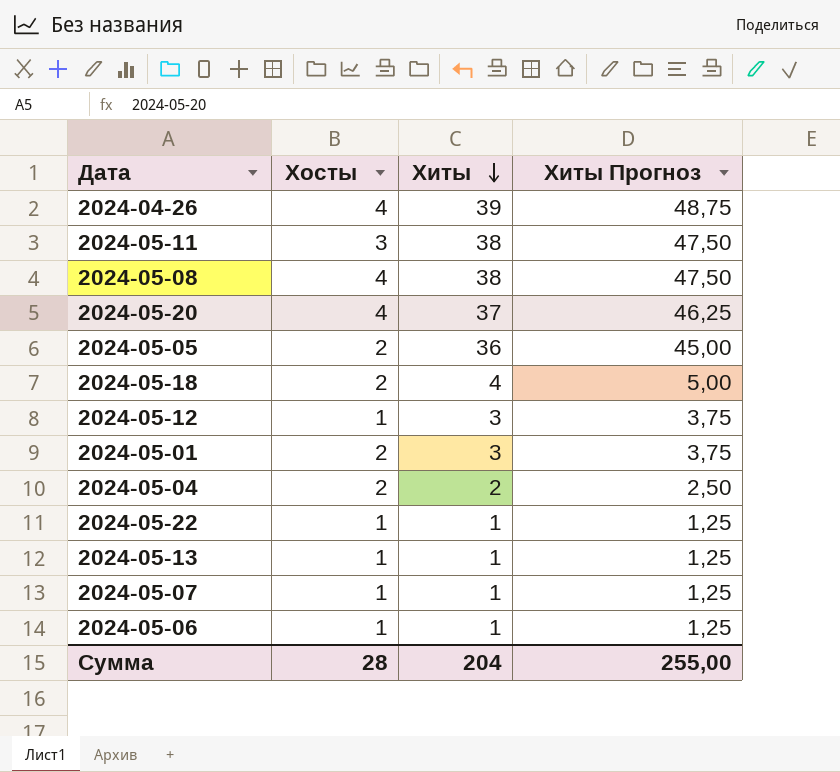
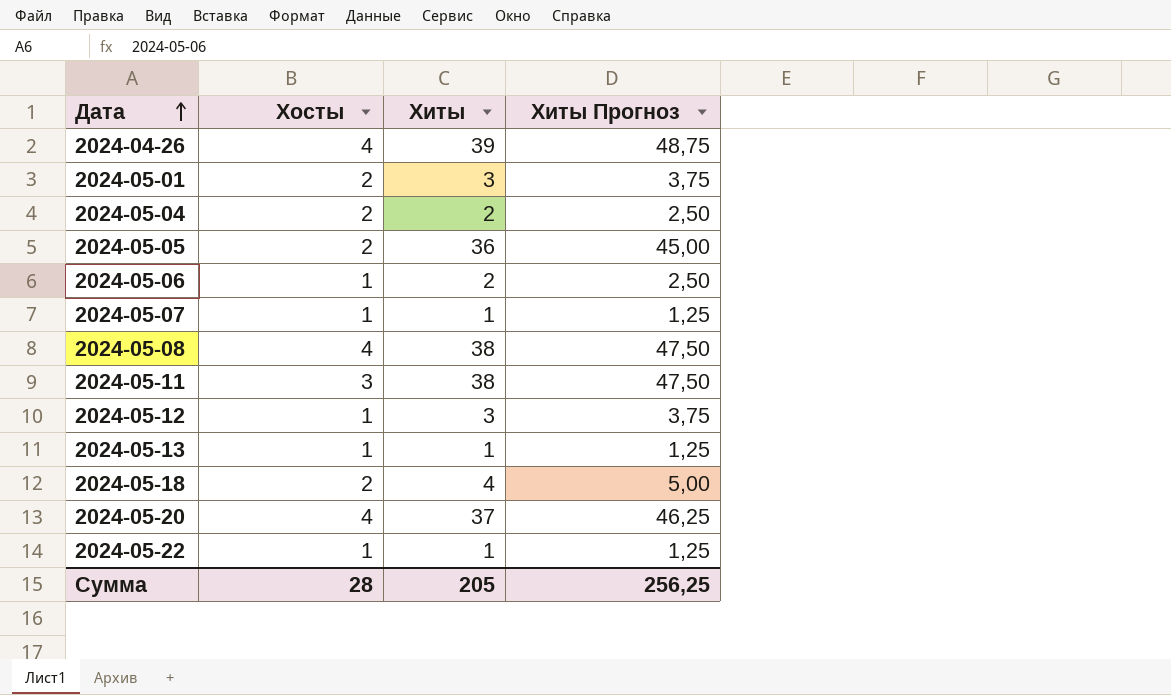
row order: Хиты descending -> Дата ascending
2024-05-06 | Хиты: 1 -> 2
2024-05-06 | Хиты Прогноз: 1,25 -> 2,50
Сумма | Хиты: 204 -> 205
Сумма | Хиты Прогноз: 255,00 -> 256,25

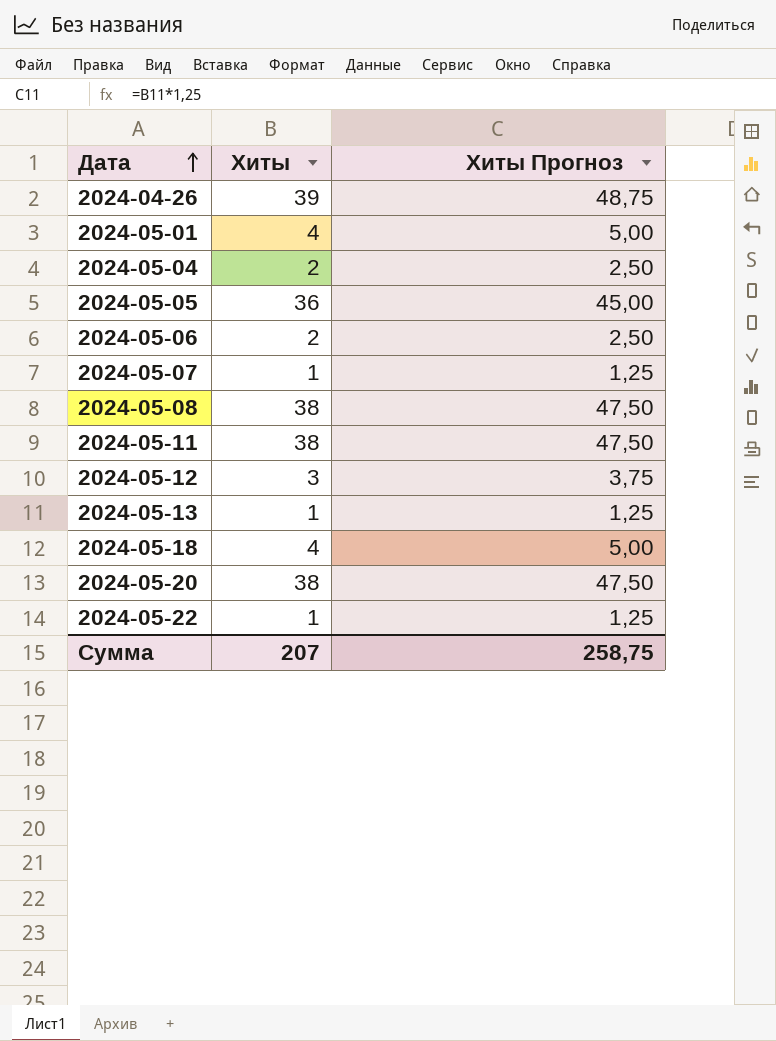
column Хосты | position: 2 -> none
2024-05-01 | Хиты: 3 -> 4
2024-05-01 | Хиты Прогноз: 3,75 -> 5,00
2024-05-20 | Хиты: 37 -> 38
2024-05-20 | Хиты Прогноз: 46,25 -> 47,50
Сумма | Хиты: 205 -> 207
Сумма | Хиты Прогноз: 256,25 -> 258,75

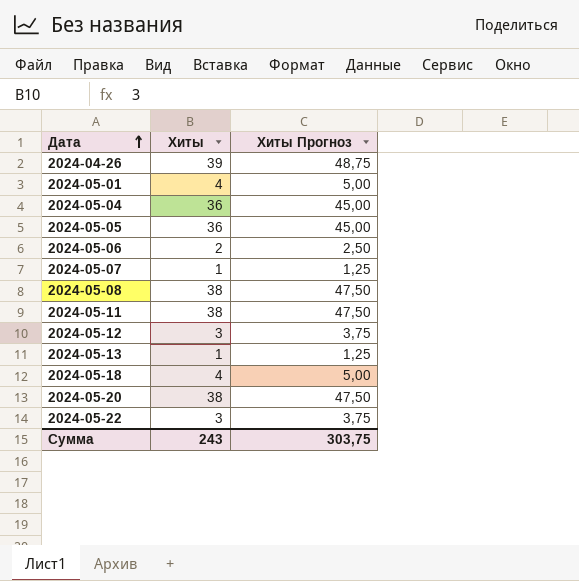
2024-05-04 | Хиты: 2 -> 36
2024-05-04 | Хиты Прогноз: 2,50 -> 45,00
2024-05-22 | Хиты: 1 -> 3
2024-05-22 | Хиты Прогноз: 1,25 -> 3,75
Сумма | Хиты: 207 -> 243
Сумма | Хиты Прогноз: 258,75 -> 303,75

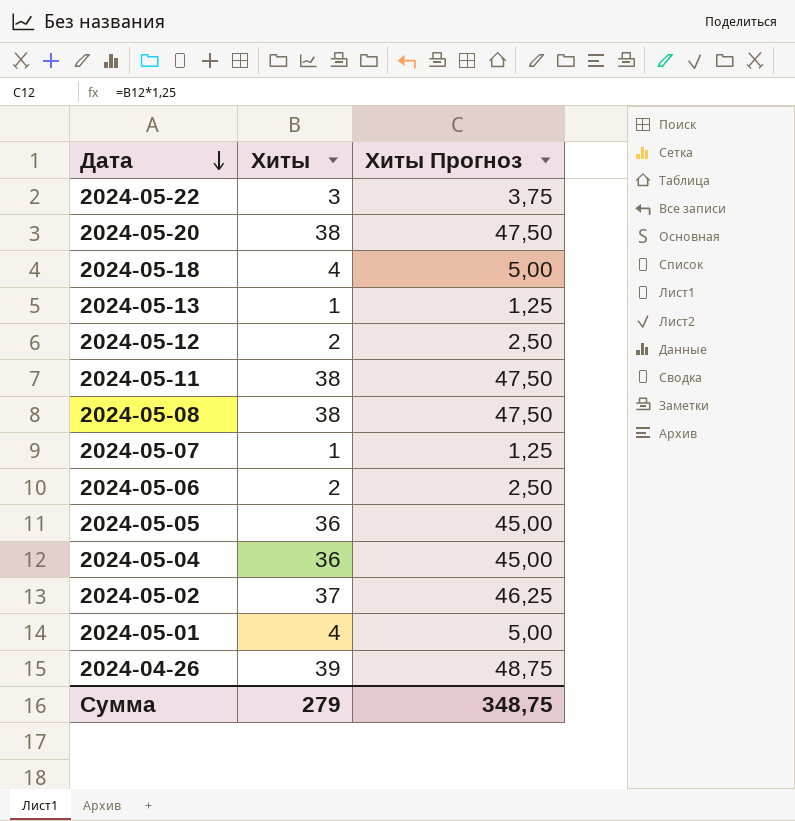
row order: Дата ascending -> Дата descending
2024-05-12 | Хиты: 3 -> 2
2024-05-12 | Хиты Прогноз: 3,75 -> 2,50
row 2024-05-02: none -> 37 | 46,25
Сумма | Хиты: 243 -> 279
Сумма | Хиты Прогноз: 303,75 -> 348,75

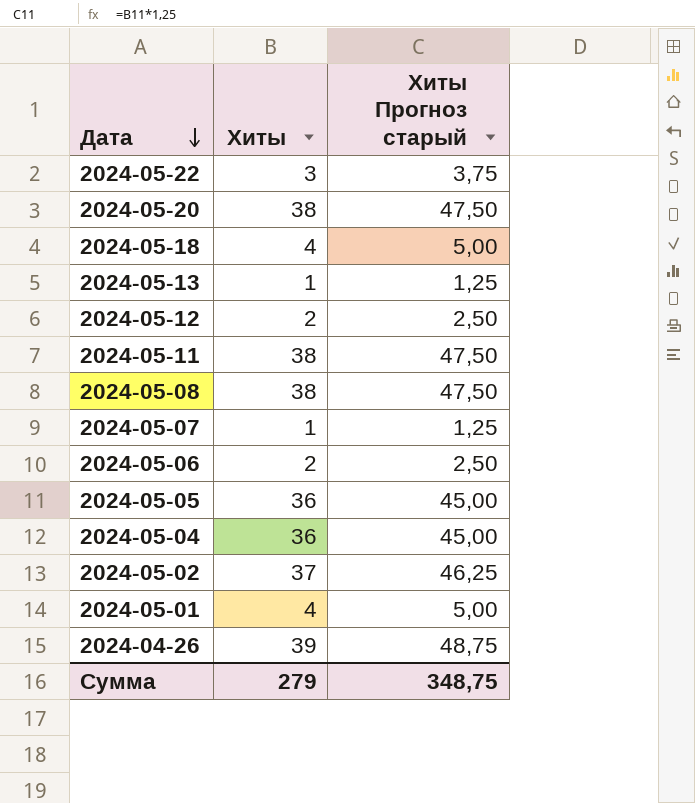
column name: Хиты Прогноз -> Хиты Прогноз старый

